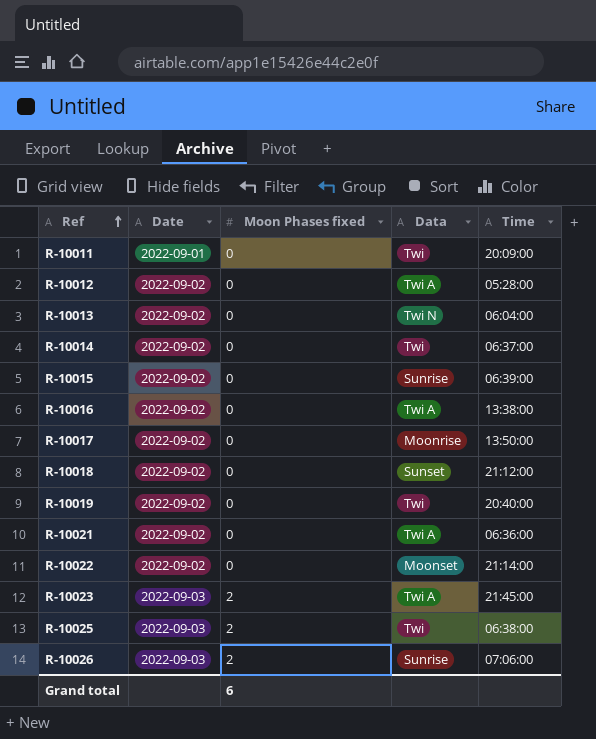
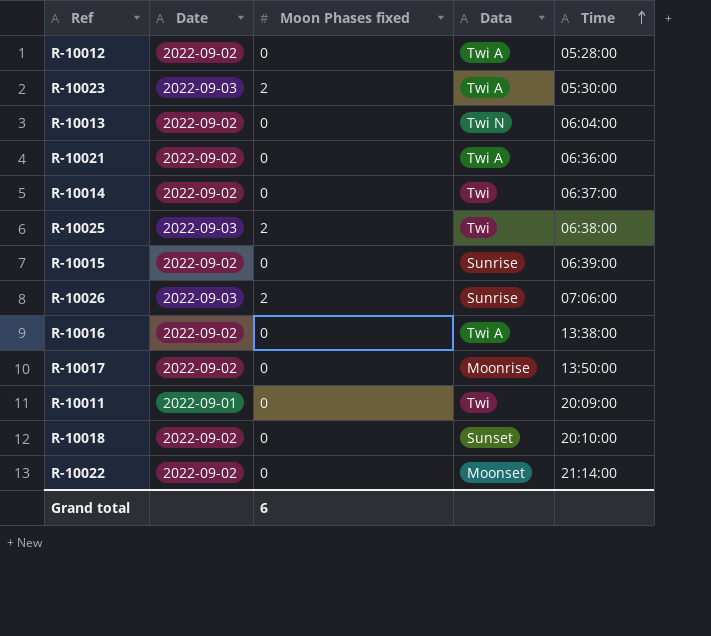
row order: Ref ascending -> Time ascending
row R-10019: 2022-09-02 | 0 | Twi | 20:40:00 -> none
R-10023 | Time: 21:45:00 -> 05:30:00
R-10018 | Time: 21:12:00 -> 20:10:00

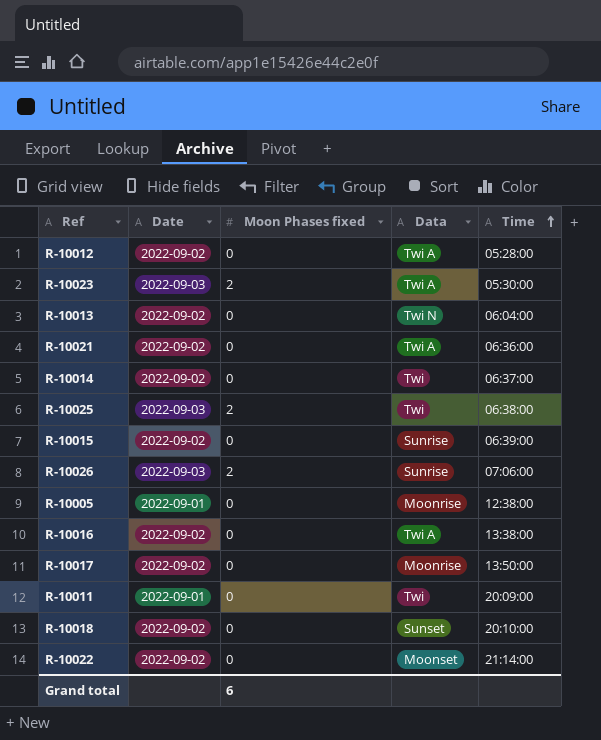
row R-10005: none -> 2022-09-01 | 0 | Moonrise | 12:38:00

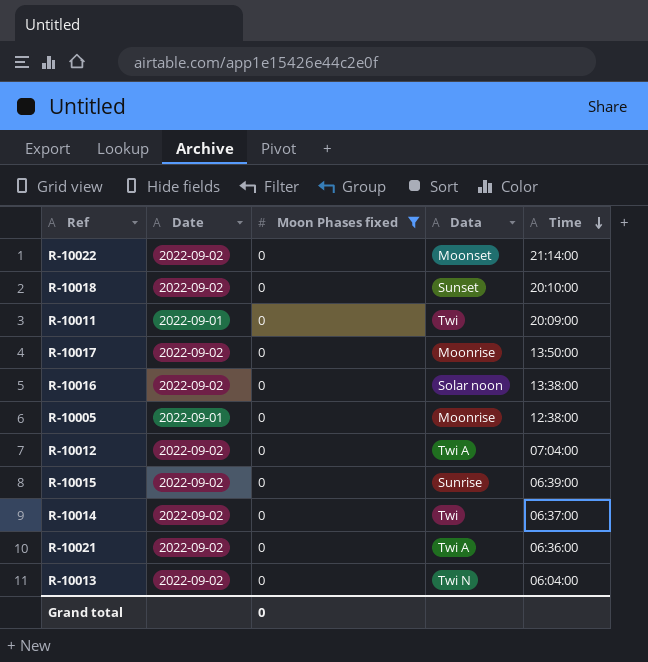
filter: none -> Moon Phases fixed = 0
row order: Time ascending -> Time descending
R-10016 | Data: Twi A -> Solar noon
R-10012 | Time: 05:28:00 -> 07:04:00
Grand total | Moon Phases fixed: 6 -> 0

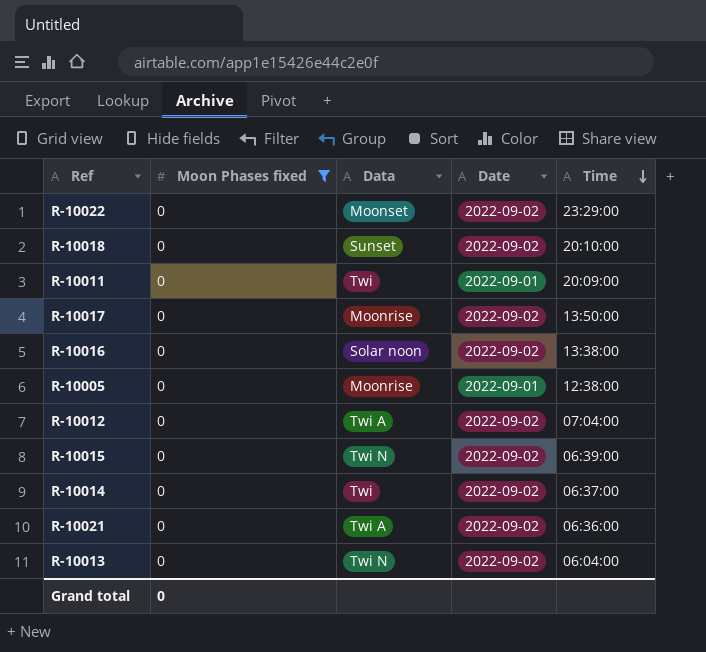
column Date | position: 2 -> 4
R-10022 | Time: 21:14:00 -> 23:29:00
R-10015 | Data: Sunrise -> Twi N

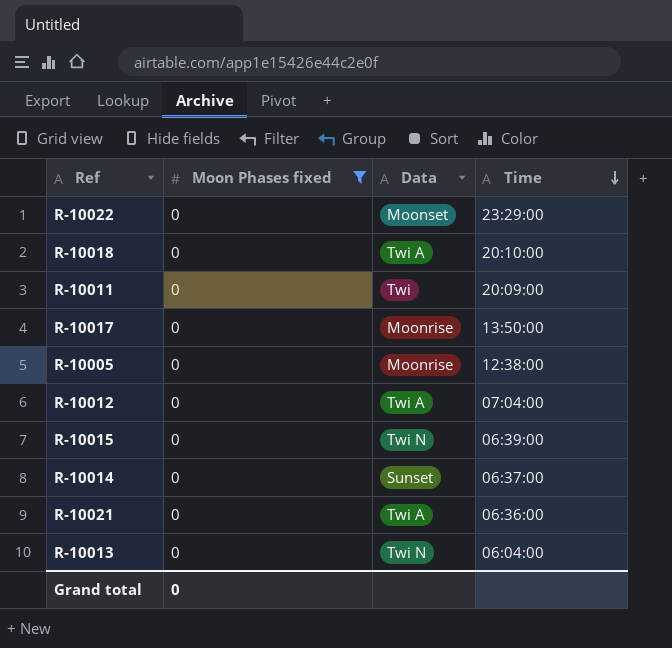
column Date | position: 4 -> none
row R-10016: 0 | Solar noon | 2022-09-02 | 13:38:00 -> none
R-10018 | Data: Sunset -> Twi A
R-10014 | Data: Twi -> Sunset

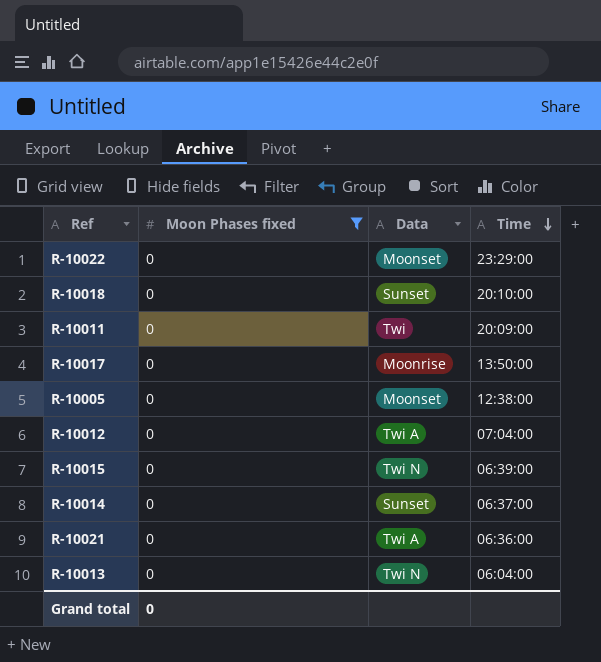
R-10018 | Data: Twi A -> Sunset
R-10005 | Data: Moonrise -> Moonset

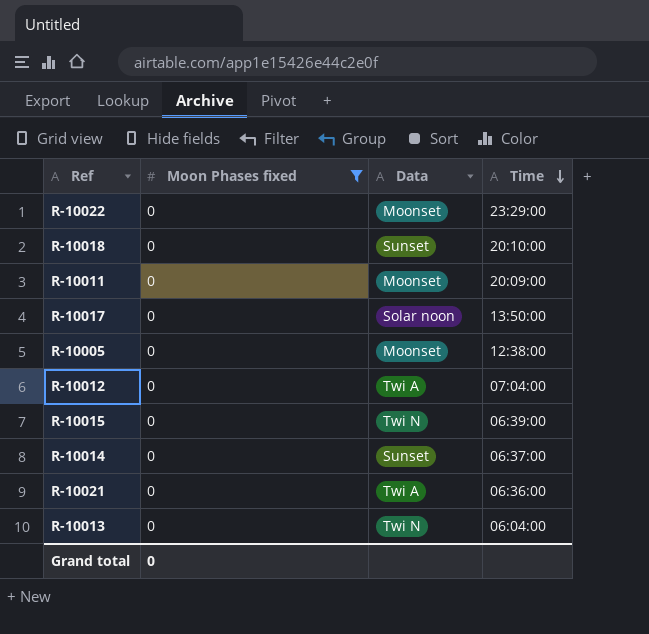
R-10011 | Data: Twi -> Moonset
R-10017 | Data: Moonrise -> Solar noon

